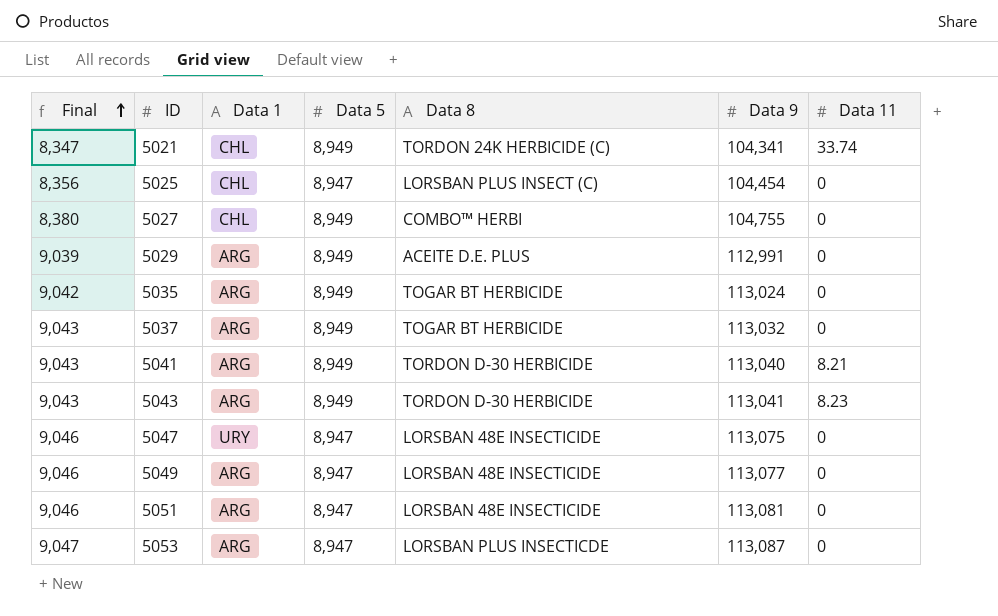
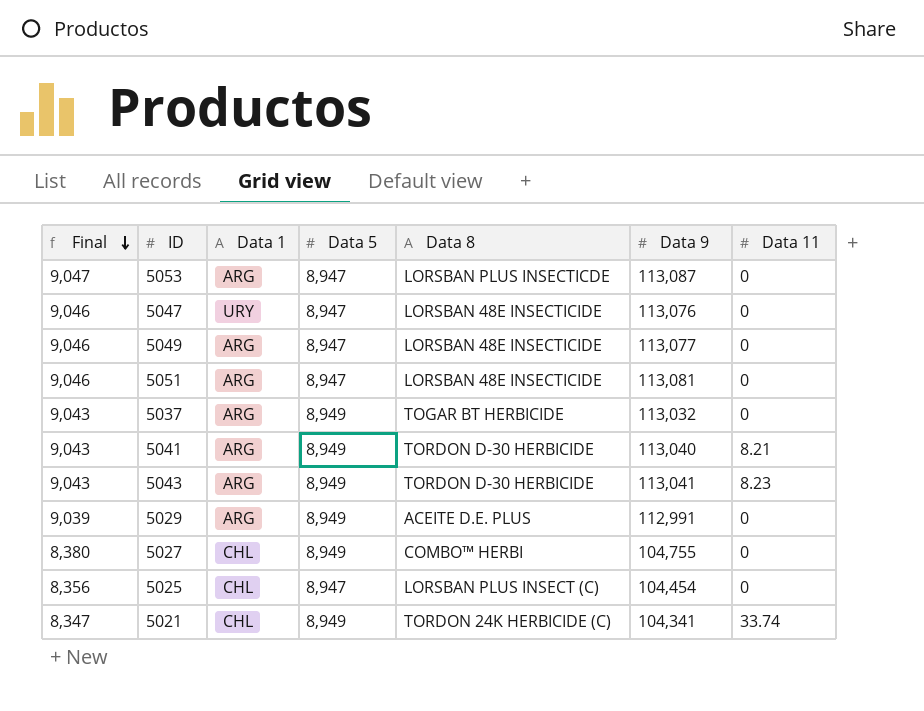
row order: Final ascending -> Final descending
row 5035: 9,042 | ARG | 8,949 | TOGAR BT HERBICIDE | 113,024 | 0 -> none
5047 | Data 9: 113,075 -> 113,076

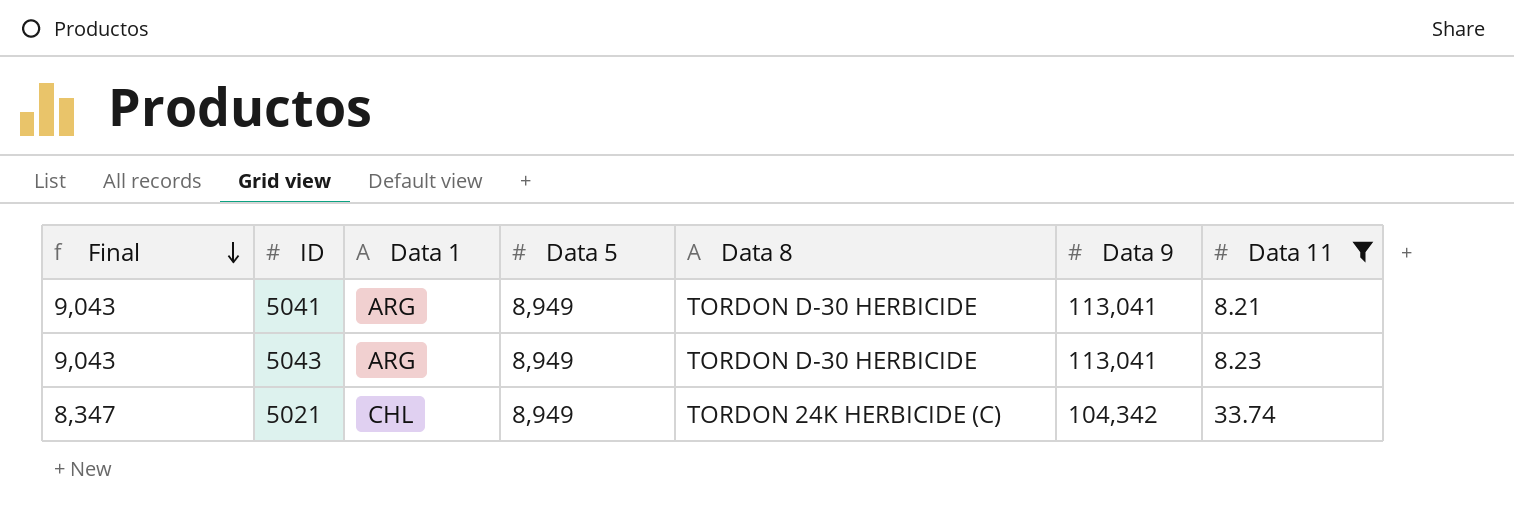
filter: none -> Data 11 != 0
5041 | Data 9: 113,040 -> 113,041
5021 | Data 9: 104,341 -> 104,342

